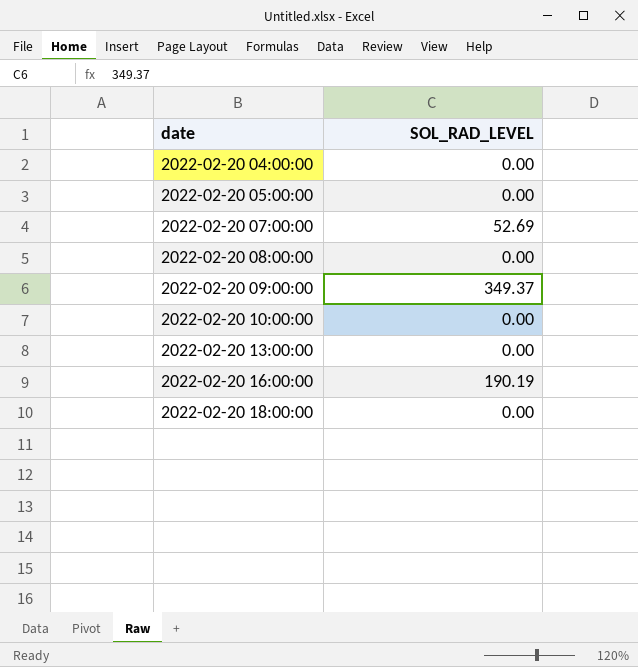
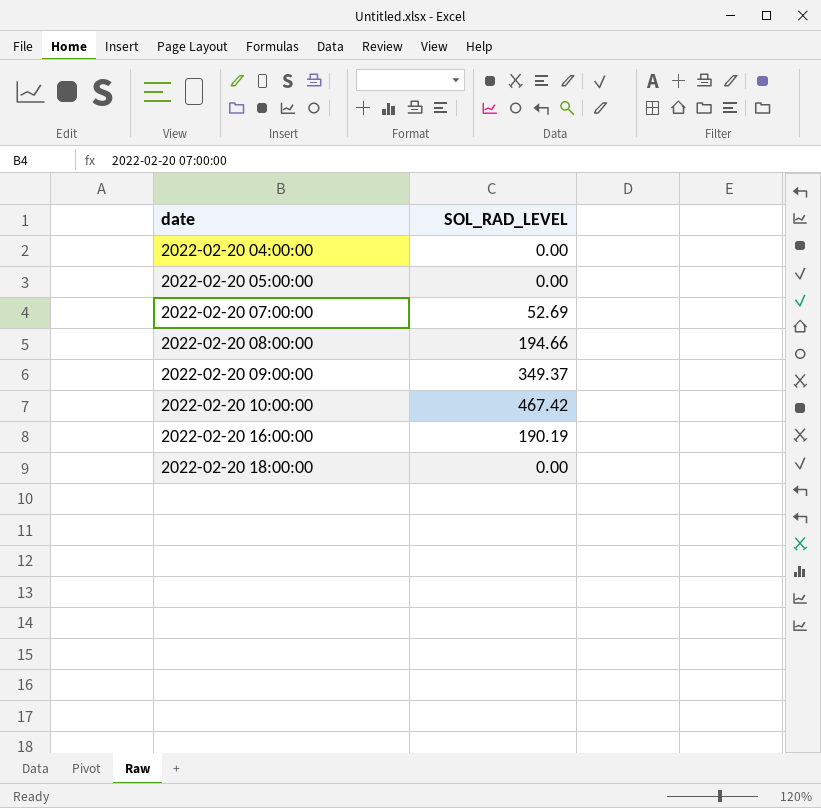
row 2022-02-20 13:00:00: 0.00 -> none
2022-02-20 08:00:00 | SOL_RAD_LEVEL: 0.00 -> 194.66
2022-02-20 10:00:00 | SOL_RAD_LEVEL: 0.00 -> 467.42

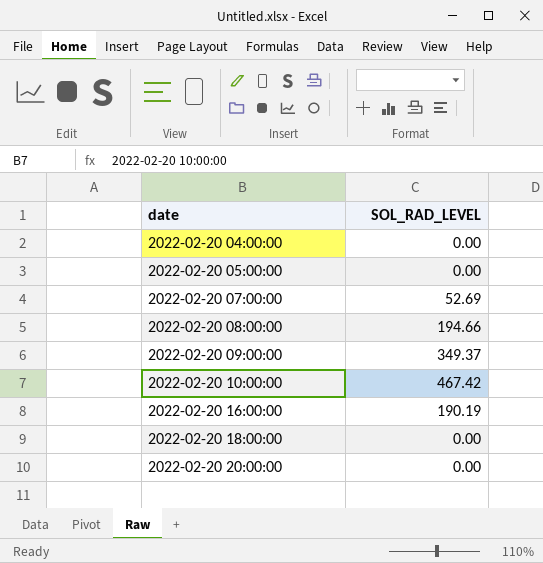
row 2022-02-20 20:00:00: none -> 0.00

